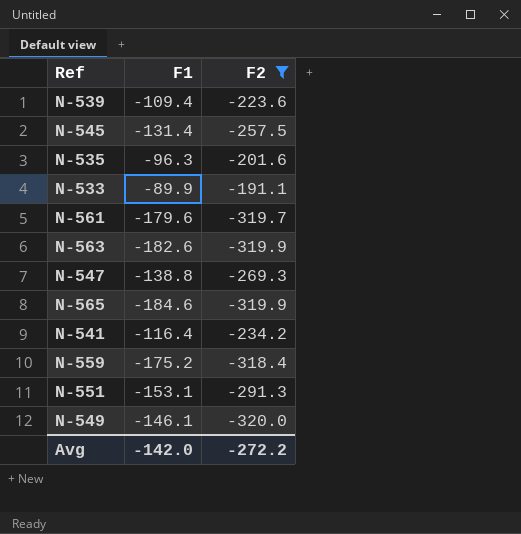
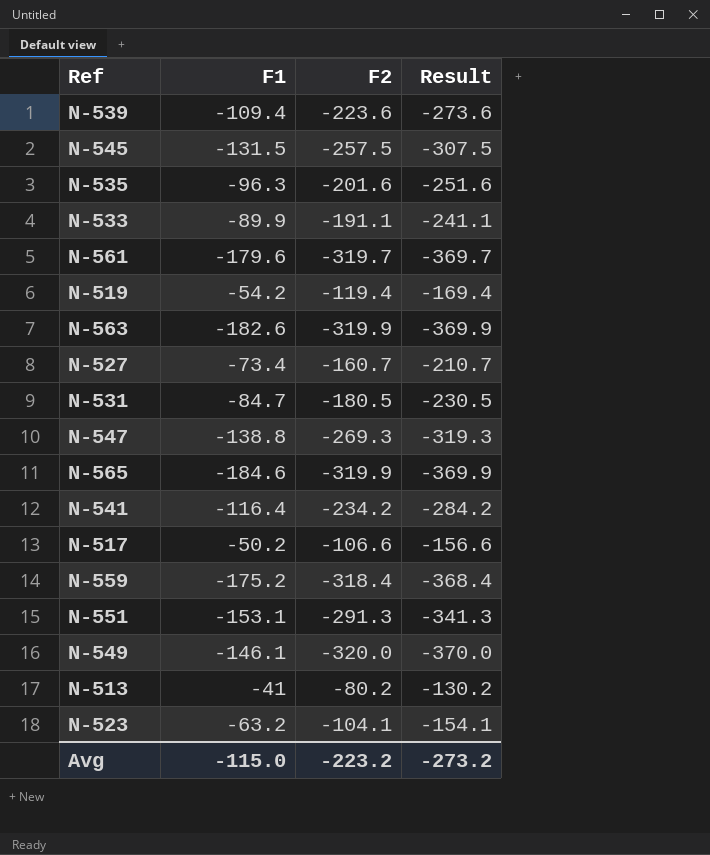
filter: F2 <= -191.1 -> none
column Result | formula: none -> [F2] - 50
N-545 | F1: -131.4 -> -131.5
Avg | F1: -142.0 -> -115.0
Avg | F2: -272.2 -> -223.2

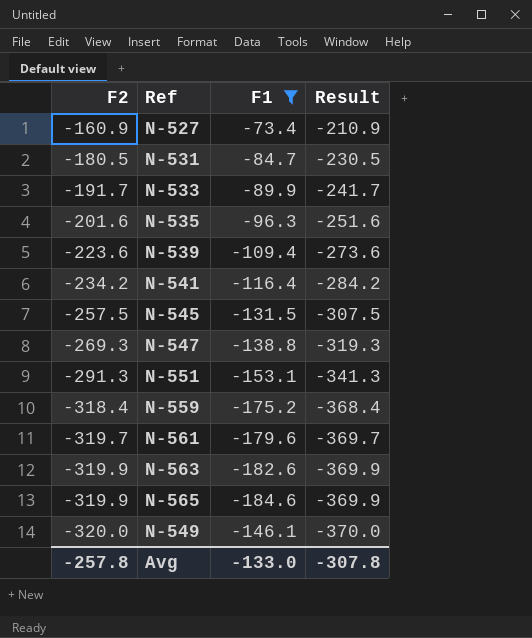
filter: none -> F1 <= -73.4
row order: none -> F2 descending
column F2 | position: 3 -> 1
N-527 | F2: -160.7 -> -160.9
N-527 | Result: -210.7 -> -210.9
N-533 | F2: -191.1 -> -191.7
N-533 | Result: -241.1 -> -241.7
Avg | F2: -223.2 -> -257.8
Avg | F1: -115.0 -> -133.0
Avg | Result: -273.2 -> -307.8

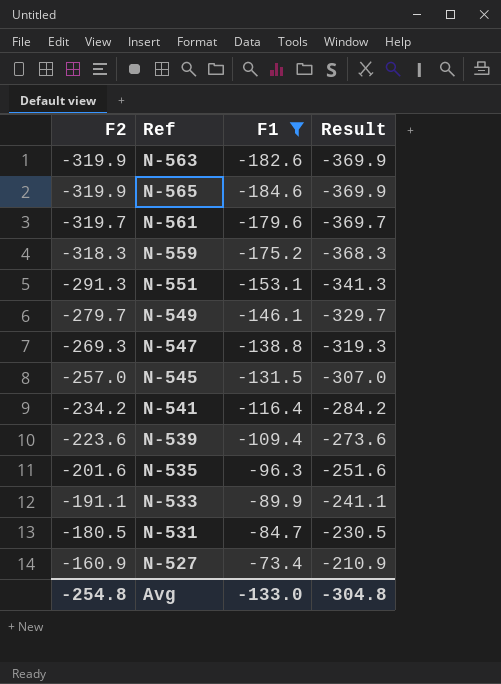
row order: F2 descending -> F2 ascending
N-559 | F2: -318.4 -> -318.3
N-559 | Result: -368.4 -> -368.3
N-549 | F2: -320.0 -> -279.7
N-549 | Result: -370.0 -> -329.7
N-545 | F2: -257.5 -> -257.0
N-545 | Result: -307.5 -> -307.0
N-533 | F2: -191.7 -> -191.1
N-533 | Result: -241.7 -> -241.1
Avg | F2: -257.8 -> -254.8
Avg | Result: -307.8 -> -304.8

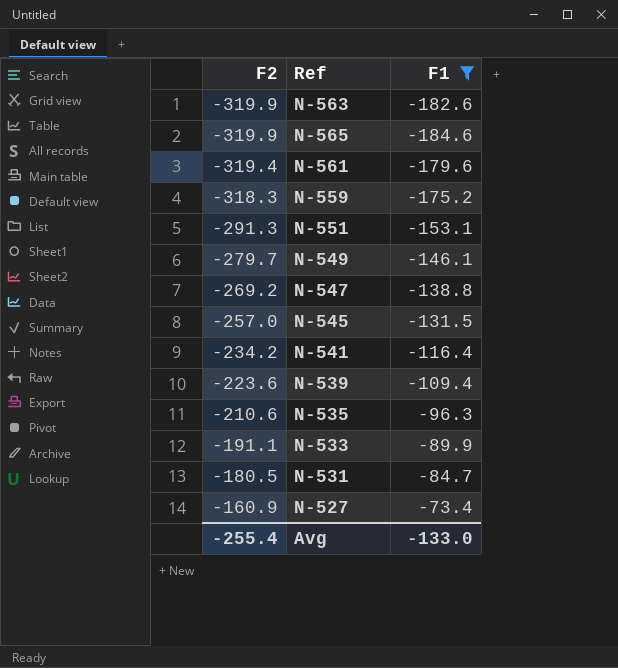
column Result | formula: [F2] - 50 -> none
N-561 | F2: -319.7 -> -319.4
N-547 | F2: -269.3 -> -269.2
N-535 | F2: -201.6 -> -210.6
Avg | F2: -254.8 -> -255.4

